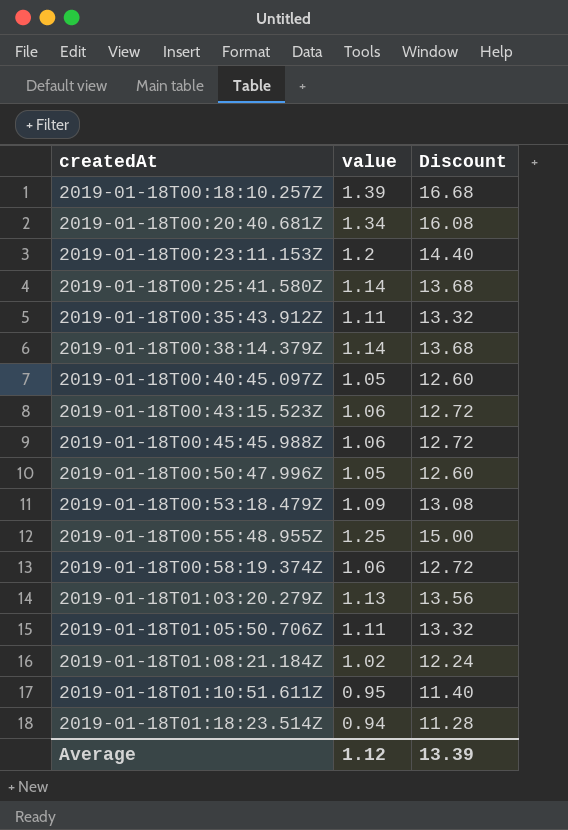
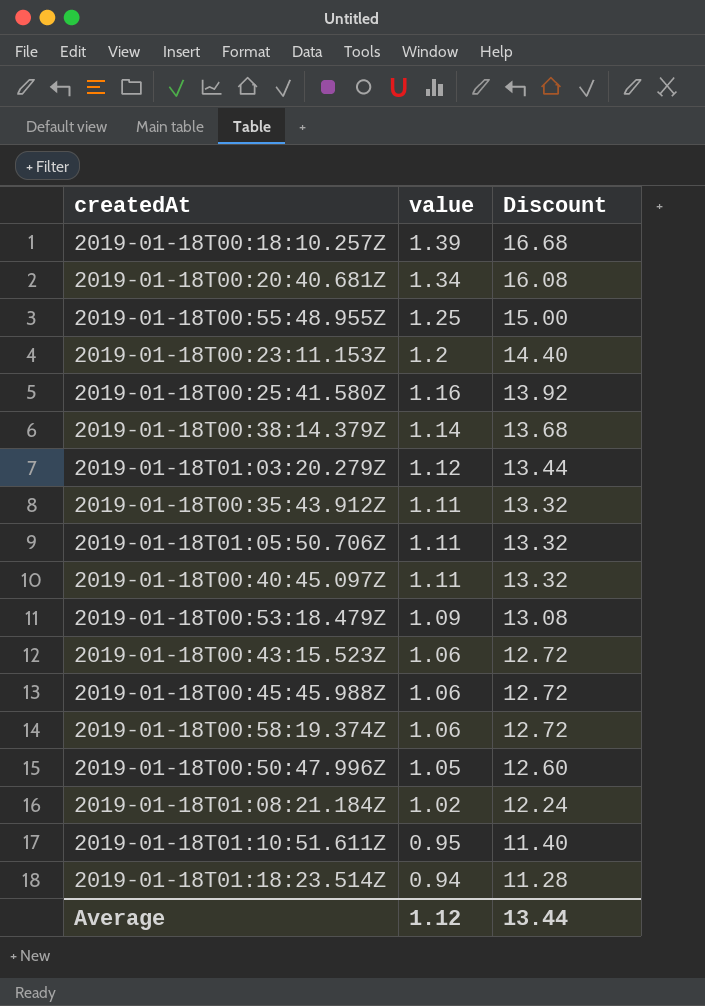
row order: createdAt ascending -> value descending
2019-01-18T00:25:41.580Z | value: 1.14 -> 1.16
2019-01-18T00:25:41.580Z | Discount: 13.68 -> 13.92
2019-01-18T01:03:20.279Z | value: 1.13 -> 1.12
2019-01-18T01:03:20.279Z | Discount: 13.56 -> 13.44
2019-01-18T00:40:45.097Z | value: 1.05 -> 1.11
2019-01-18T00:40:45.097Z | Discount: 12.60 -> 13.32
Average | Discount: 13.39 -> 13.44

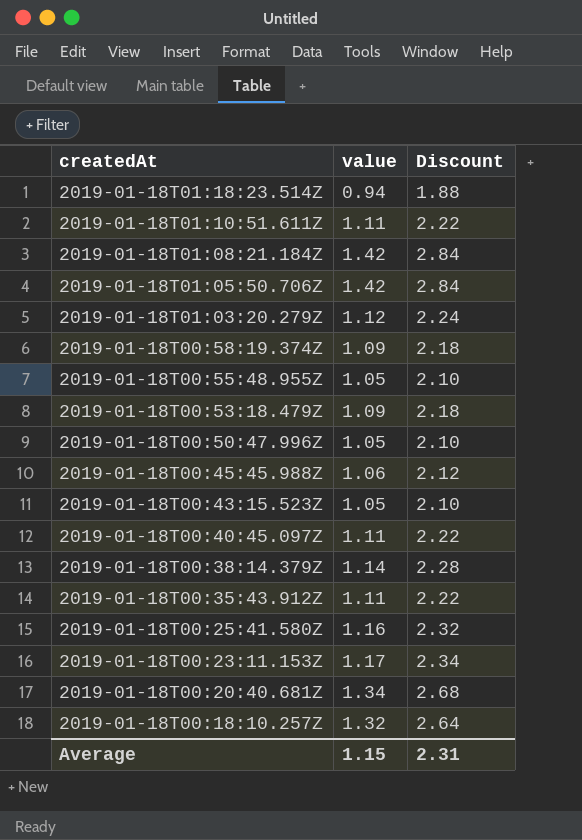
row order: value descending -> createdAt descending
column Discount | formula: [value] * 12 -> [value] * 2
2019-01-18T01:10:51.611Z | value: 0.95 -> 1.11
2019-01-18T01:08:21.184Z | value: 1.02 -> 1.42
2019-01-18T01:05:50.706Z | value: 1.11 -> 1.42
2019-01-18T00:58:19.374Z | value: 1.06 -> 1.09
2019-01-18T00:55:48.955Z | value: 1.25 -> 1.05
2019-01-18T00:43:15.523Z | value: 1.06 -> 1.05
2019-01-18T00:23:11.153Z | value: 1.2 -> 1.17
2019-01-18T00:18:10.257Z | value: 1.39 -> 1.32
Average | value: 1.12 -> 1.15
Average | Discount: 13.44 -> 2.31

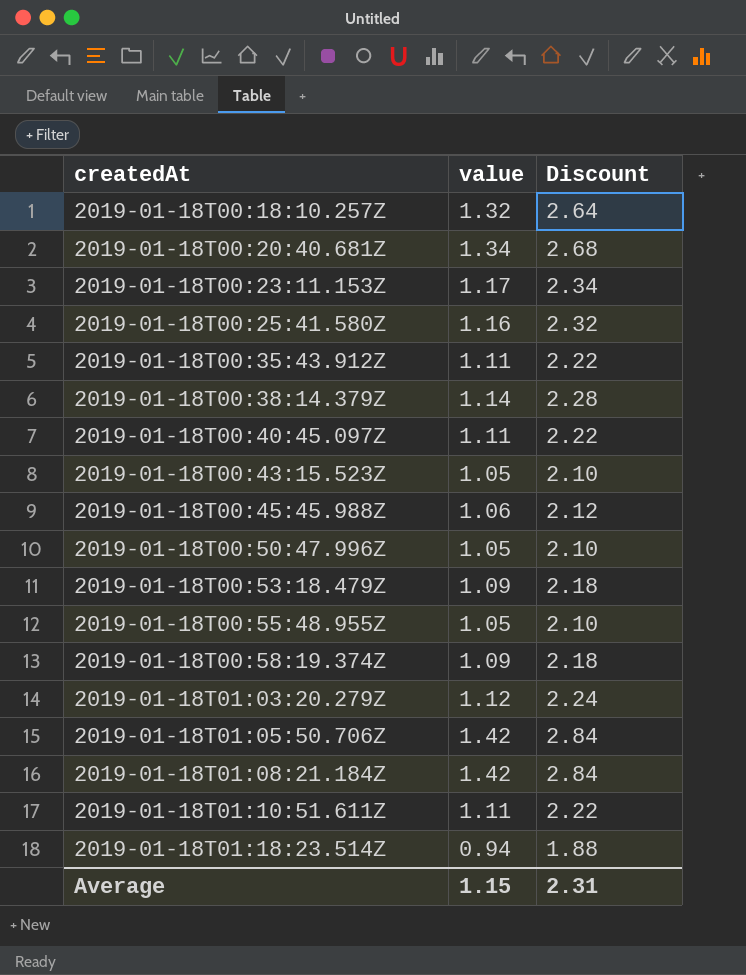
row order: createdAt descending -> createdAt ascending

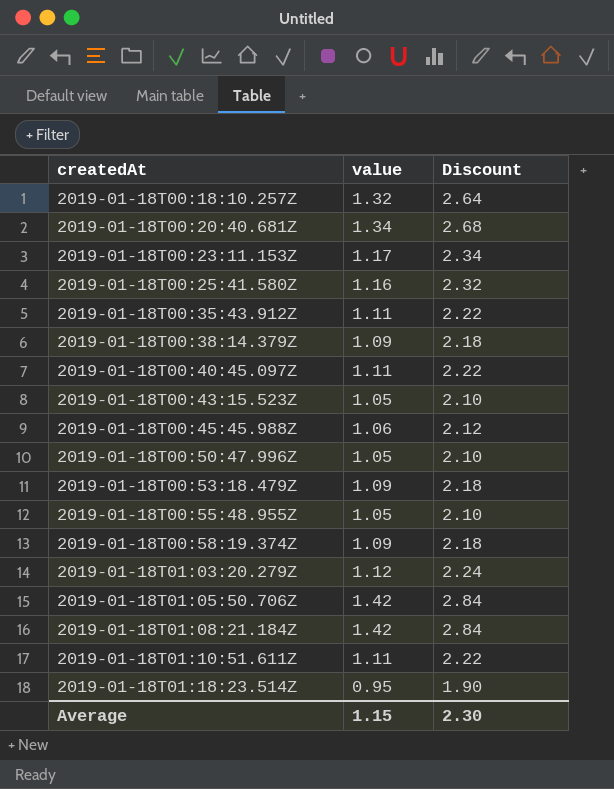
2019-01-18T00:38:14.379Z | value: 1.14 -> 1.09
2019-01-18T00:38:14.379Z | Discount: 2.28 -> 2.18
2019-01-18T01:18:23.514Z | value: 0.94 -> 0.95
2019-01-18T01:18:23.514Z | Discount: 1.88 -> 1.90
Average | Discount: 2.31 -> 2.30

